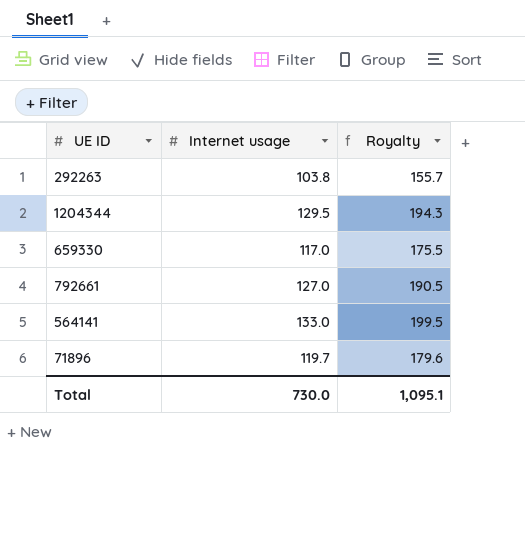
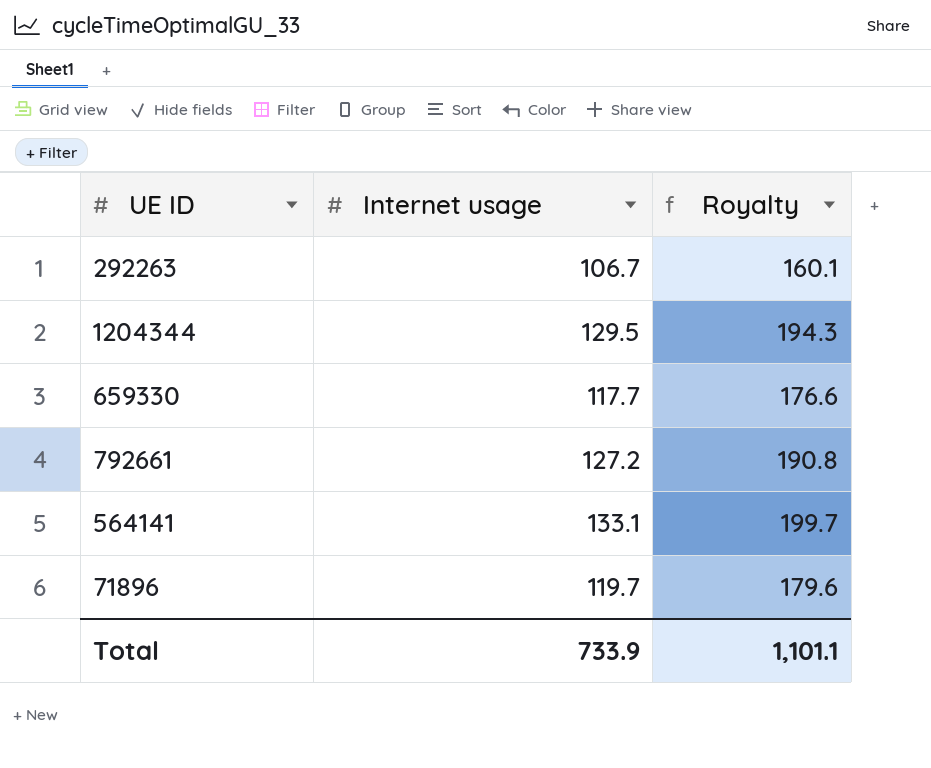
292263 | Internet usage: 103.8 -> 106.7
292263 | Royalty: 155.7 -> 160.1
659330 | Internet usage: 117.0 -> 117.7
659330 | Royalty: 175.5 -> 176.6
792661 | Internet usage: 127.0 -> 127.2
792661 | Royalty: 190.5 -> 190.8
564141 | Internet usage: 133.0 -> 133.1
564141 | Royalty: 199.5 -> 199.7
Total | Internet usage: 730.0 -> 733.9
Total | Royalty: 1,095.1 -> 1,101.1

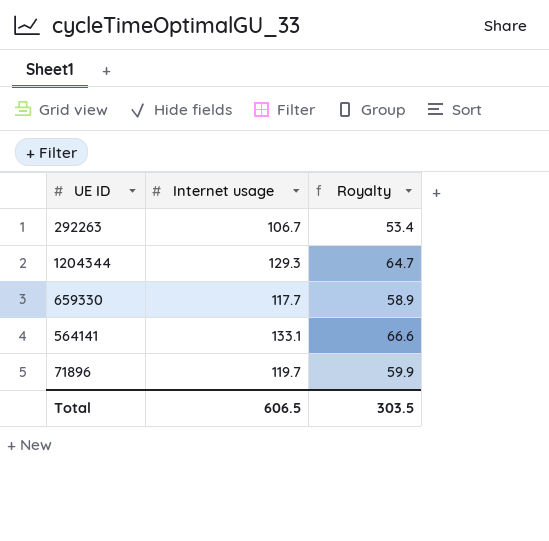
column Royalty | formula: [Internet usage] * 1.5 -> [Internet usage] * 0.5
row 792661: 127.2 | 190.8 -> none
1204344 | Internet usage: 129.5 -> 129.3
Total | Internet usage: 733.9 -> 606.5
Total | Royalty: 1,101.1 -> 303.5

